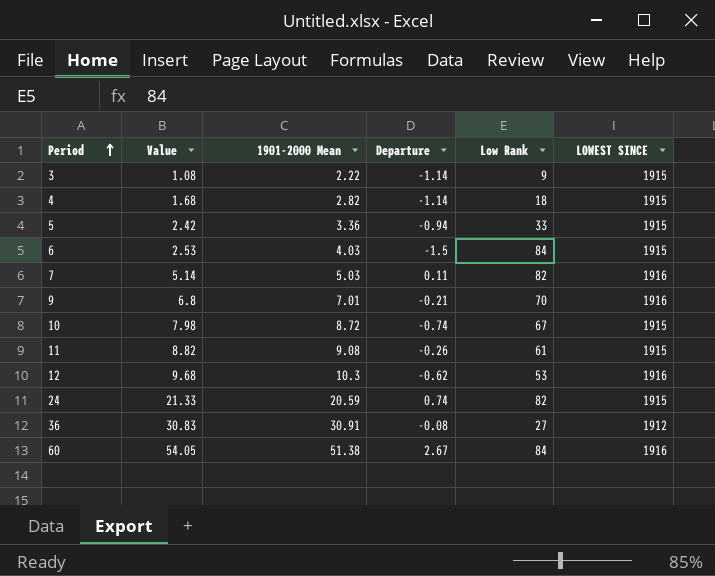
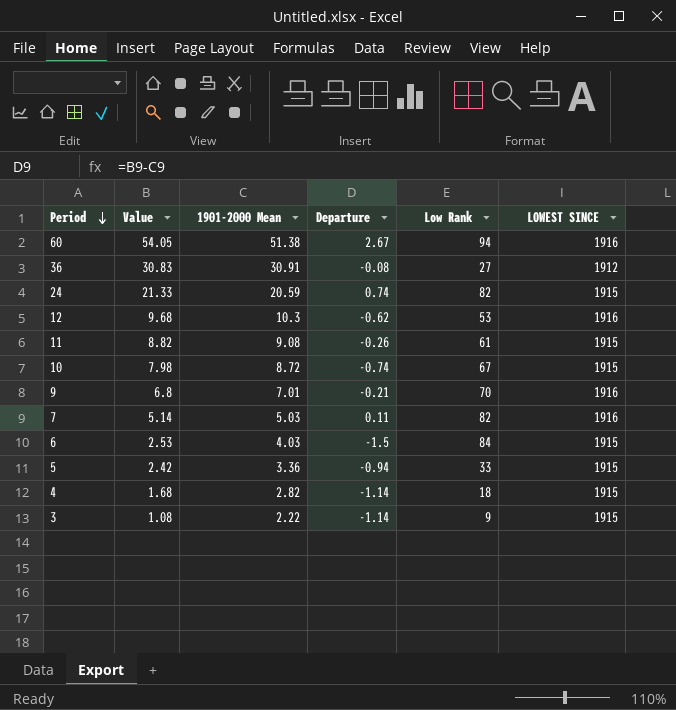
row order: Period ascending -> Period descending
60 | Low Rank: 84 -> 94

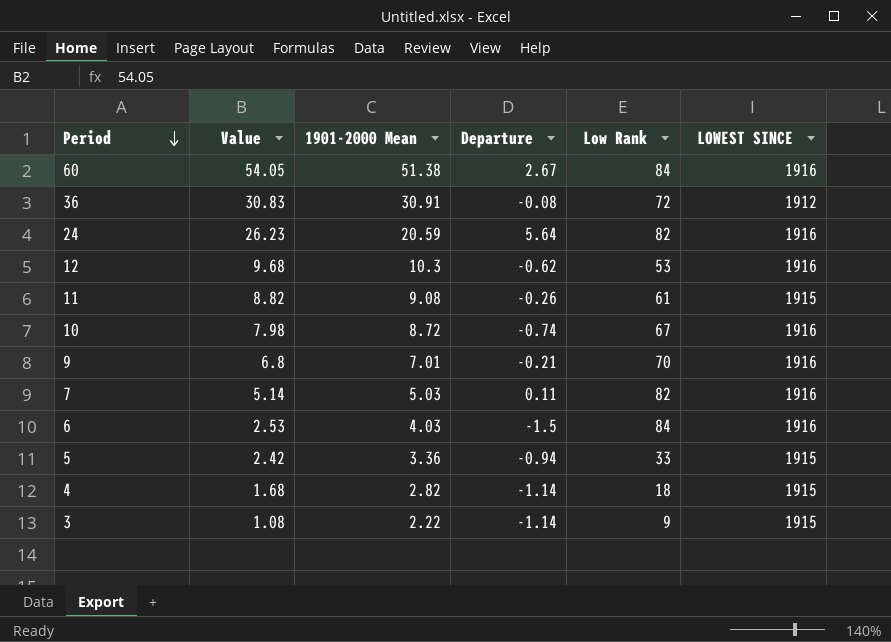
60 | Low Rank: 94 -> 84
36 | Low Rank: 27 -> 72
24 | Value: 21.33 -> 26.23
24 | Departure: 0.74 -> 5.64
24 | LOWEST SINCE: 1915 -> 1916
10 | LOWEST SINCE: 1915 -> 1916
6 | LOWEST SINCE: 1915 -> 1916

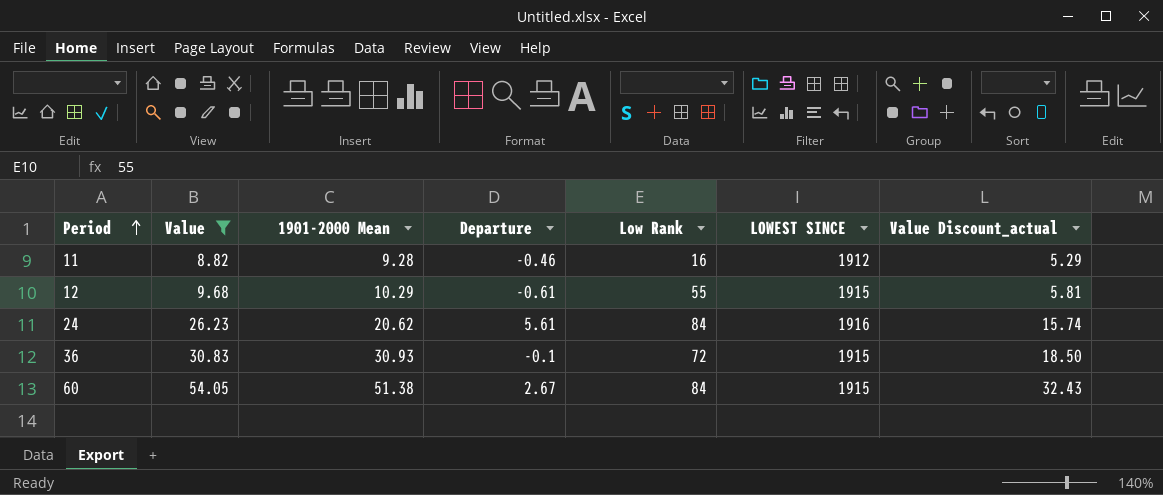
filter: none -> Value >= 8.82
row order: Period descending -> Period ascending
column Value Discount_actual | formula: none -> [Value] * 0.6
11 | 1901-2000 Mean: 9.08 -> 9.28
11 | Departure: -0.26 -> -0.46
11 | Low Rank: 61 -> 16
11 | LOWEST SINCE: 1915 -> 1912
12 | 1901-2000 Mean: 10.3 -> 10.29
12 | Departure: -0.62 -> -0.61
12 | Low Rank: 53 -> 55
12 | LOWEST SINCE: 1916 -> 1915
24 | 1901-2000 Mean: 20.59 -> 20.62
24 | Departure: 5.64 -> 5.61
24 | Low Rank: 82 -> 84
36 | 1901-2000 Mean: 30.91 -> 30.93
36 | Departure: -0.08 -> -0.1
36 | LOWEST SINCE: 1912 -> 1915
60 | LOWEST SINCE: 1916 -> 1915

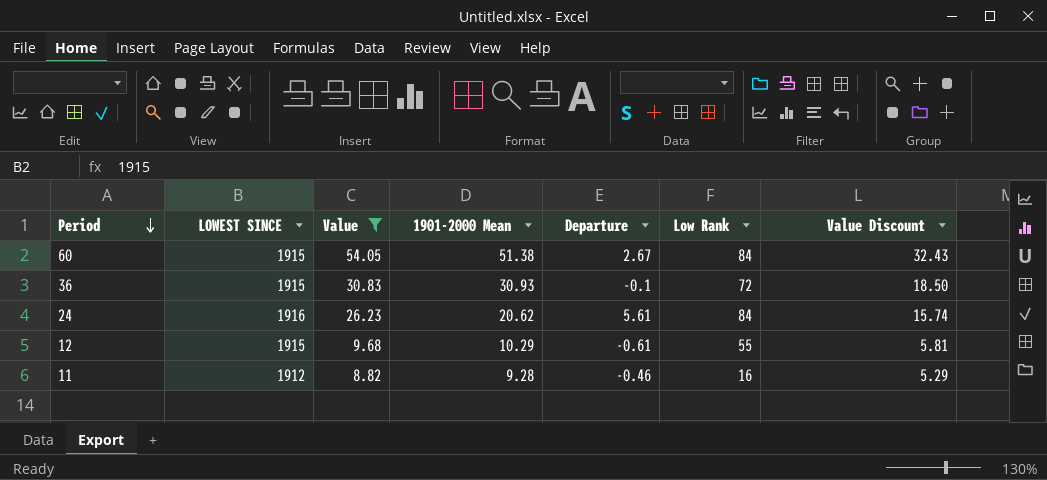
row order: Period ascending -> Period descending
column LOWEST SINCE | position: 6 -> 2
column name: Value Discount_actual -> Value Discount

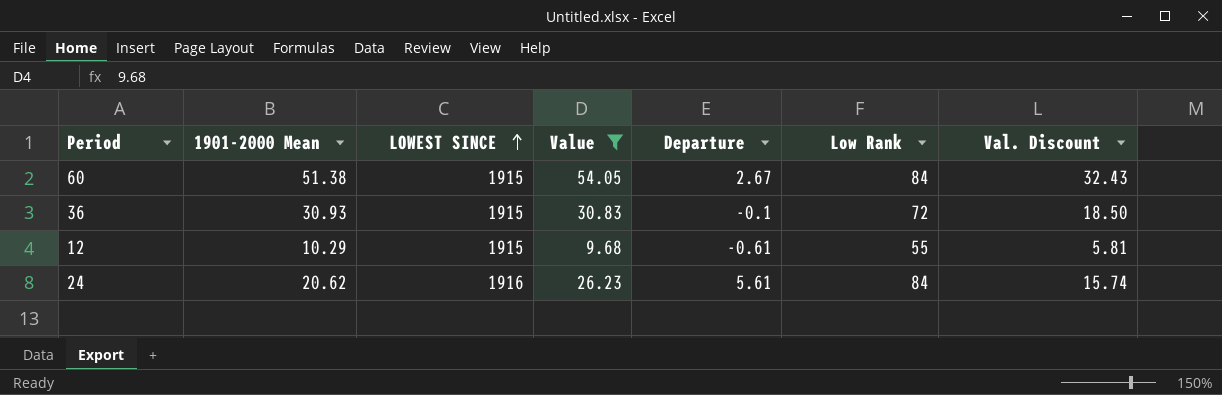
row order: Period descending -> LOWEST SINCE ascending
column 1901-2000 Mean | position: 4 -> 2
column name: Value Discount -> Val. Discount
row 11: 1912 | 8.82 | 9.28 | -0.46 | 16 | 5.29 -> none

